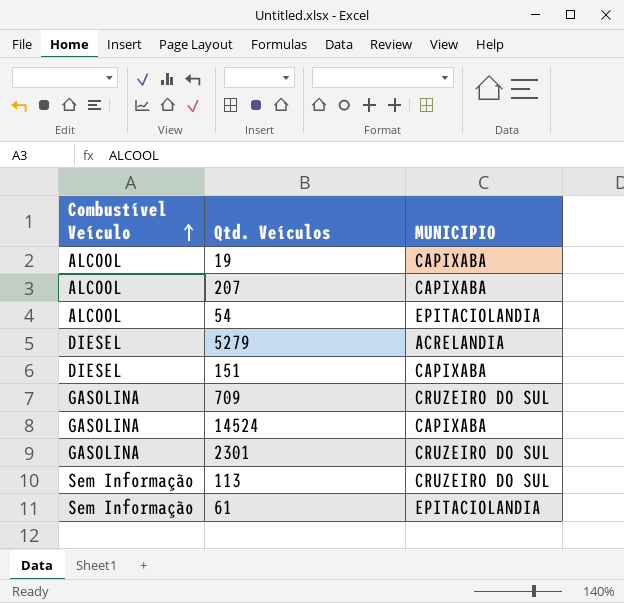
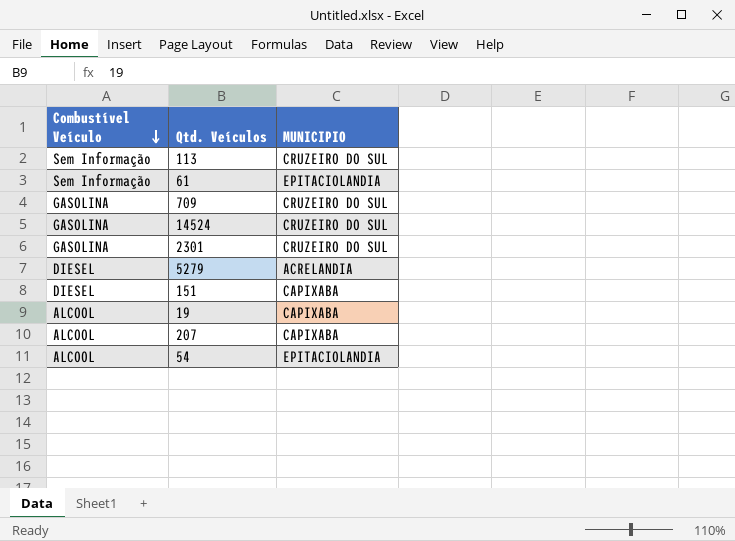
row order: Combustível Veículo ascending -> Combustível Veículo descending
14524 | MUNICIPIO: CAPIXABA -> CRUZEIRO DO SUL

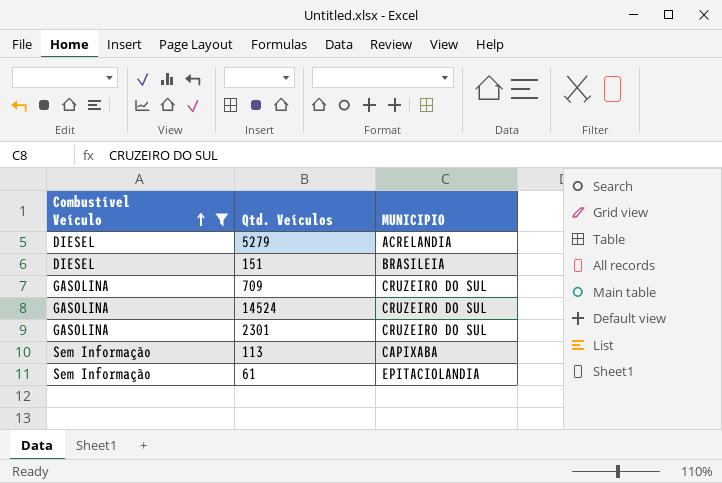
filter: none -> Combustível Veículo != ALCOOL
row order: Combustível Veículo descending -> Combustível Veículo ascending
151 | MUNICIPIO: CAPIXABA -> BRASILEIA
113 | MUNICIPIO: CRUZEIRO DO SUL -> CAPIXABA

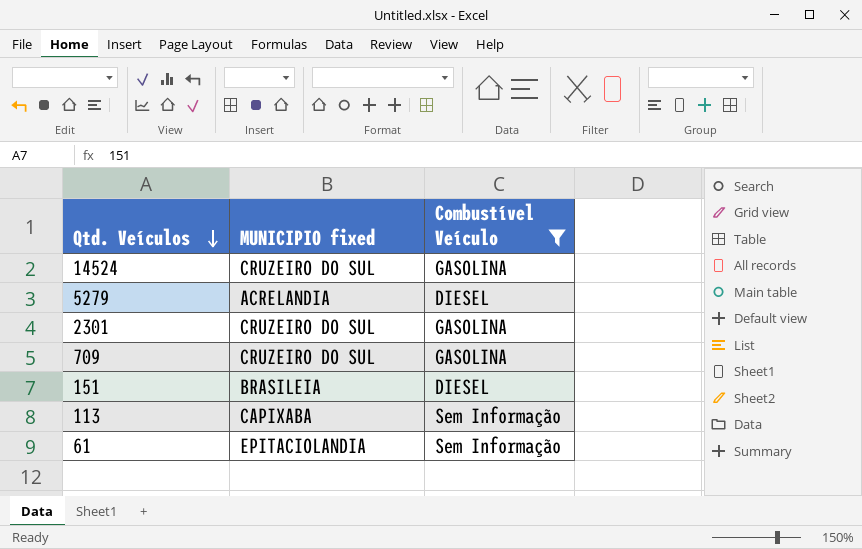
row order: Combustível Veículo ascending -> Qtd. Veículos descending
column name: MUNICIPIO -> MUNICIPIO fixed
column Combustível Veículo | position: 1 -> 3

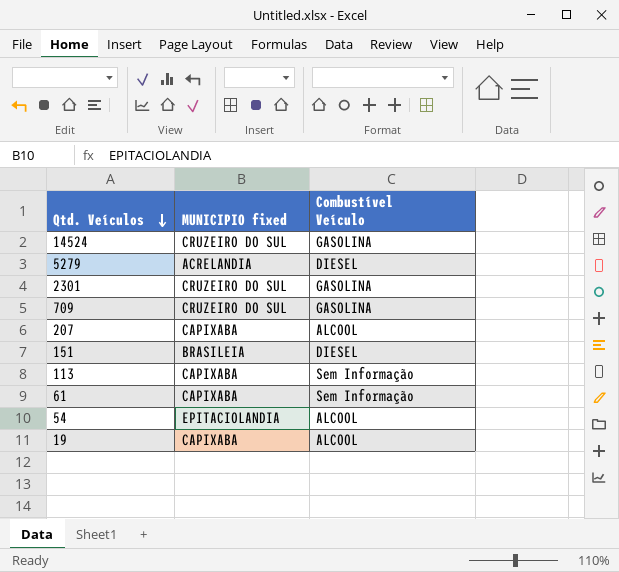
filter: Combustível Veículo != ALCOOL -> none
61 | MUNICIPIO fixed: EPITACIOLANDIA -> CAPIXABA

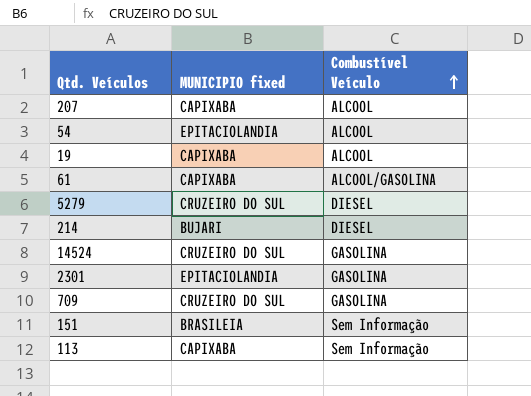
row order: Qtd. Veículos descending -> Combustível Veículo ascending
61 | Combustível Veículo: Sem Informação -> ALCOOL/GASOLINA
5279 | MUNICIPIO fixed: ACRELANDIA -> CRUZEIRO DO SUL
row 214: none -> BUJARI | DIESEL
2301 | MUNICIPIO fixed: CRUZEIRO DO SUL -> EPITACIOLANDIA
151 | Combustível Veículo: DIESEL -> Sem Informação

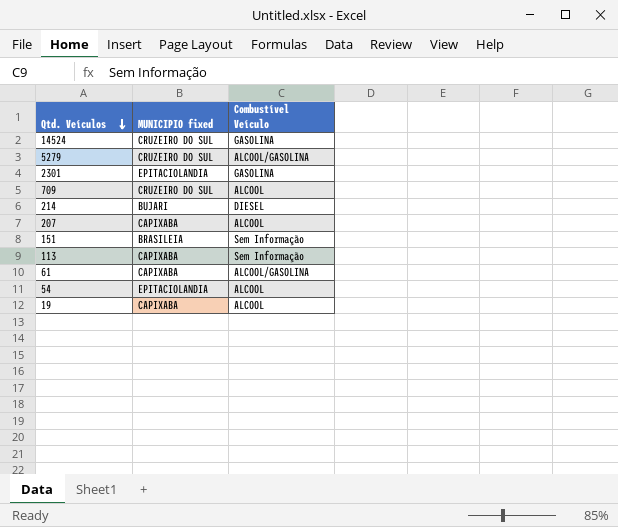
row order: Combustível Veículo ascending -> Qtd. Veículos descending
5279 | Combustível Veículo: DIESEL -> ALCOOL/GASOLINA
709 | Combustível Veículo: GASOLINA -> ALCOOL

